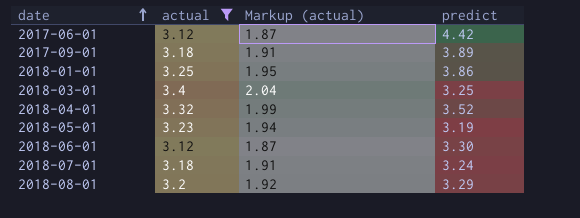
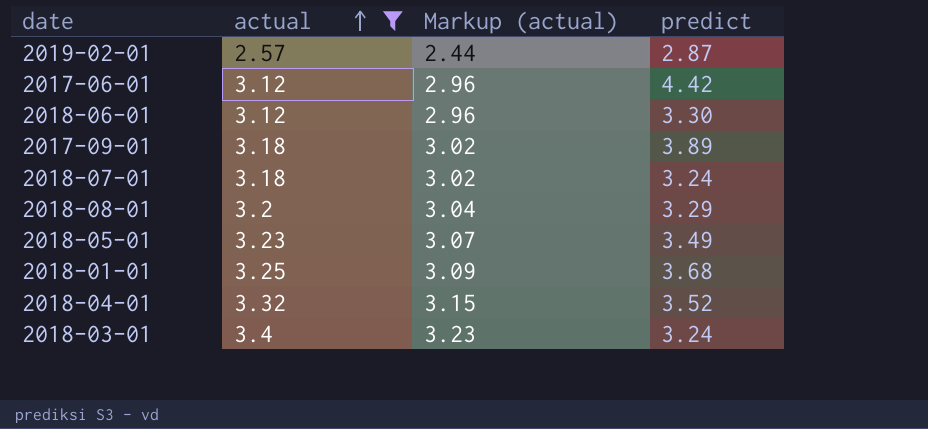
row order: date ascending -> actual ascending
column Markup (actual) | formula: [actual] * 0.6 -> [actual] * 0.95
row 2019-02-01: none -> 2.57 | 2.44 | 2.87
2018-05-01 | predict: 3.19 -> 3.49
2018-01-01 | predict: 3.86 -> 3.68
2018-03-01 | predict: 3.25 -> 3.24

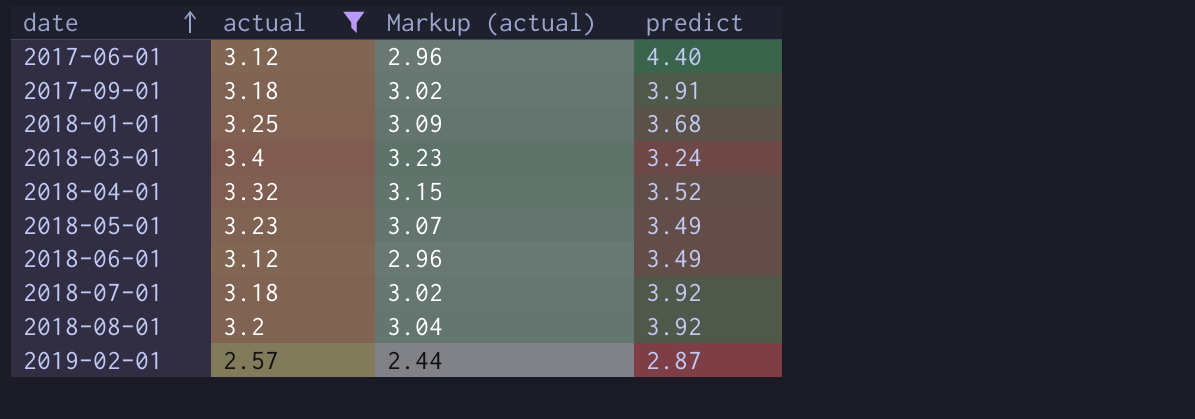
row order: actual ascending -> date ascending
2017-06-01 | predict: 4.42 -> 4.40
2017-09-01 | predict: 3.89 -> 3.91
2018-06-01 | predict: 3.30 -> 3.49
2018-07-01 | predict: 3.24 -> 3.92
2018-08-01 | predict: 3.29 -> 3.92

